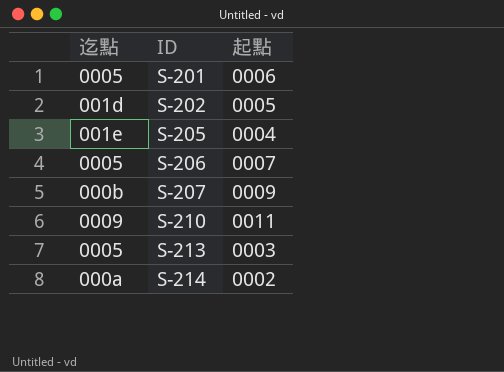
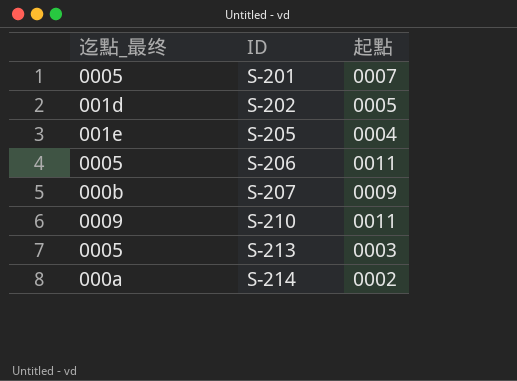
column name: 迄點 -> 迄點_最终
S-201 | 起點: 0006 -> 0007
S-206 | 起點: 0007 -> 0011

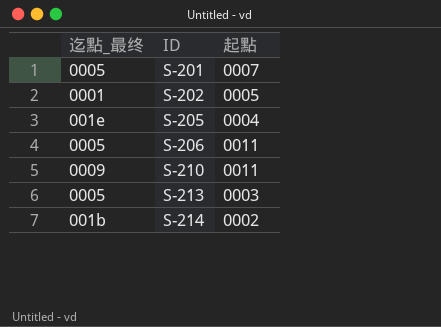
row S-207: 000b | 0009 -> none
S-202 | 迄點_最终: 001d -> 0001
S-214 | 迄點_最终: 000a -> 001b

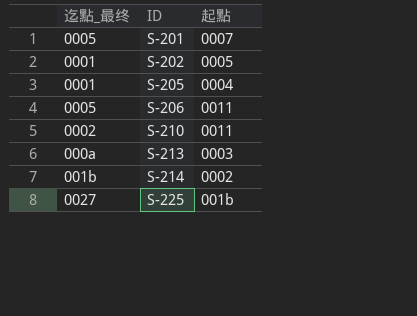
S-205 | 迄點_最终: 001e -> 0001
S-210 | 迄點_最终: 0009 -> 0002
S-213 | 迄點_最终: 0005 -> 000a
row S-225: none -> 0027 | 001b

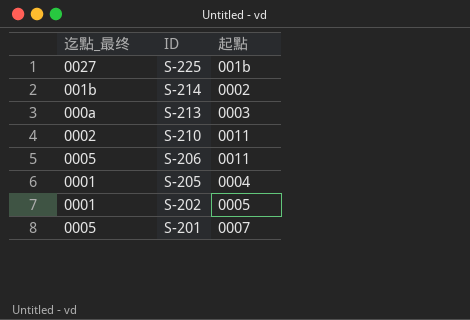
row order: ID ascending -> ID descending

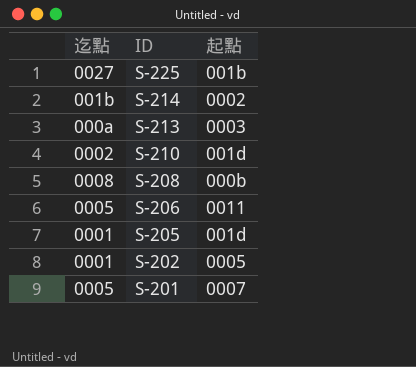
column name: 迄點_最终 -> 迄點
S-210 | 起點: 0011 -> 001d
row S-208: none -> 0008 | 000b
S-205 | 起點: 0004 -> 001d

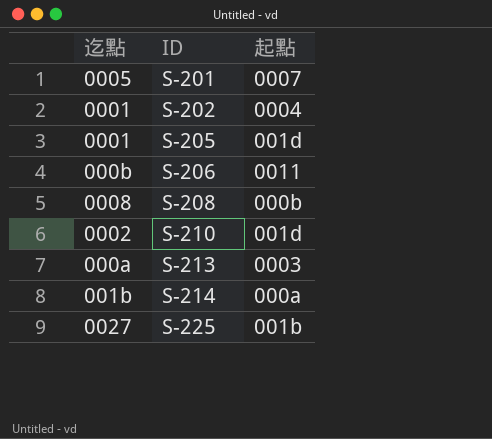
row order: ID descending -> ID ascending
S-202 | 起點: 0005 -> 0004
S-206 | 迄點: 0005 -> 000b
S-214 | 起點: 0002 -> 000a

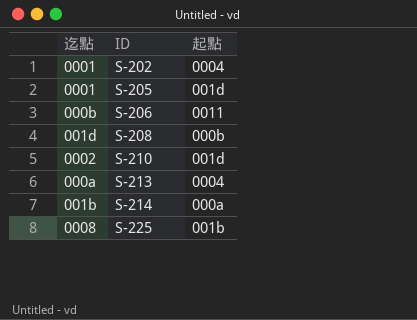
row S-201: 0005 | 0007 -> none
S-208 | 迄點: 0008 -> 001d
S-213 | 起點: 0003 -> 0004
S-225 | 迄點: 0027 -> 0008

